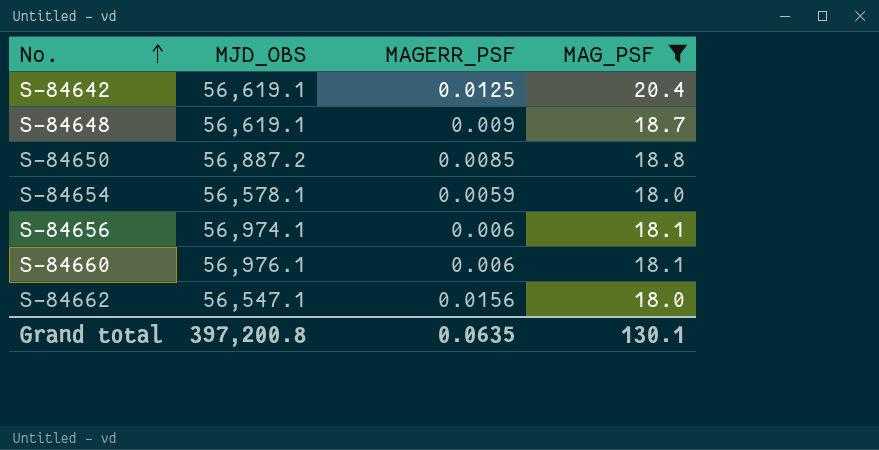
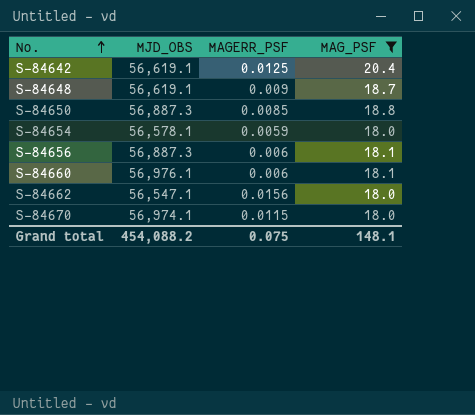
S-84650 | MJD_OBS: 56,887.2 -> 56,887.3
S-84656 | MJD_OBS: 56,974.1 -> 56,887.3
row S-84670: none -> 56,974.1 | 0.0115 | 18.0
Grand total | MJD_OBS: 397,200.8 -> 454,088.2
Grand total | MAGERR_PSF: 0.0635 -> 0.075
Grand total | MAG_PSF: 130.1 -> 148.1

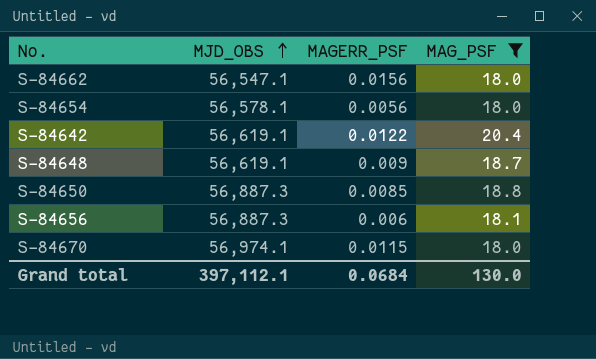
row order: No. ascending -> MJD_OBS ascending
row S-84660: 56,976.1 | 0.006 | 18.1 -> none
S-84654 | MAGERR_PSF: 0.0059 -> 0.0056
S-84642 | MAGERR_PSF: 0.0125 -> 0.0122
Grand total | MJD_OBS: 454,088.2 -> 397,112.1
Grand total | MAGERR_PSF: 0.075 -> 0.0684
Grand total | MAG_PSF: 148.1 -> 130.0

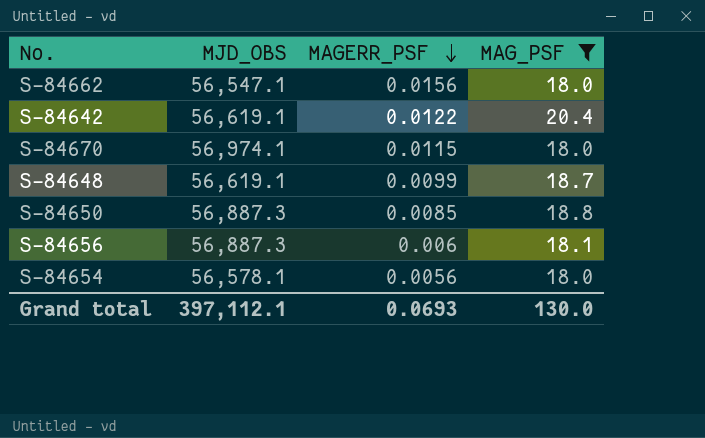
row order: MJD_OBS ascending -> MAGERR_PSF descending
S-84648 | MAGERR_PSF: 0.009 -> 0.0099
Grand total | MAGERR_PSF: 0.0684 -> 0.0693

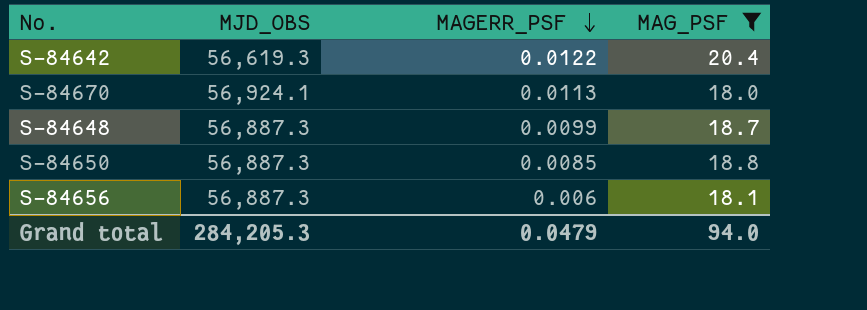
row S-84662: 56,547.1 | 0.0156 | 18.0 -> none
row S-84654: 56,578.1 | 0.0056 | 18.0 -> none
S-84642 | MJD_OBS: 56,619.1 -> 56,619.3
S-84670 | MJD_OBS: 56,974.1 -> 56,924.1
S-84670 | MAGERR_PSF: 0.0115 -> 0.0113
S-84648 | MJD_OBS: 56,619.1 -> 56,887.3
Grand total | MJD_OBS: 397,112.1 -> 284,205.3
Grand total | MAGERR_PSF: 0.0693 -> 0.0479
Grand total | MAG_PSF: 130.0 -> 94.0

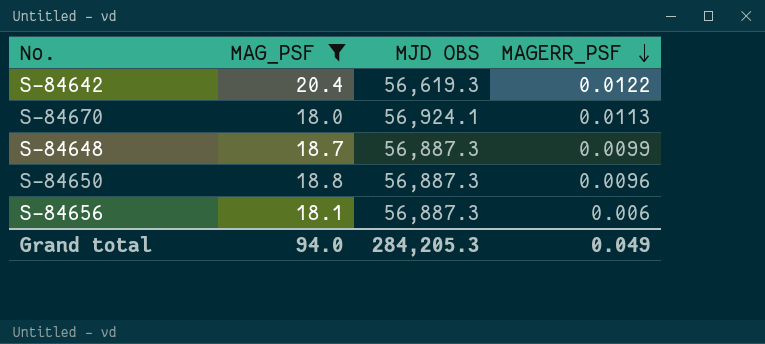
column MAG_PSF | position: 4 -> 2
column name: MJD_OBS -> MJD OBS
S-84650 | MAGERR_PSF: 0.0085 -> 0.0096
Grand total | MAGERR_PSF: 0.0479 -> 0.049

